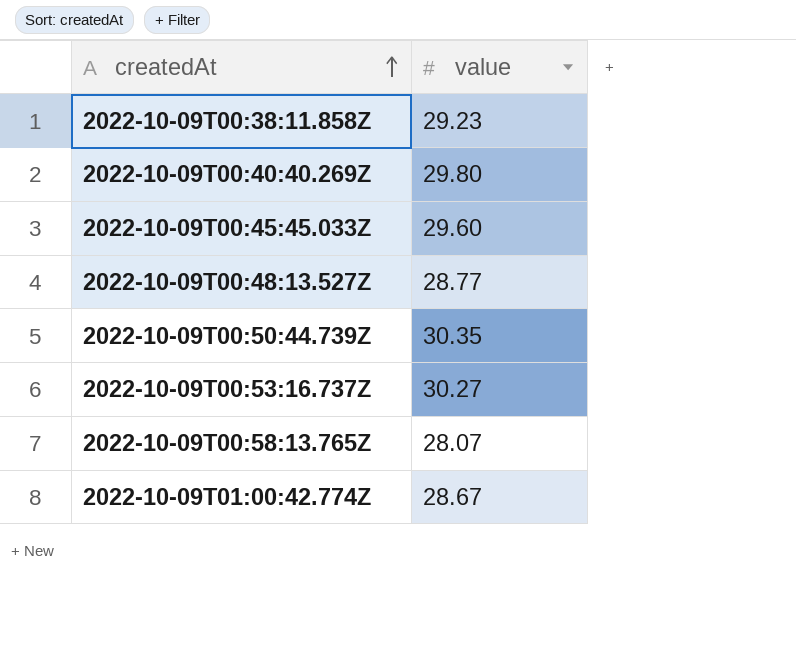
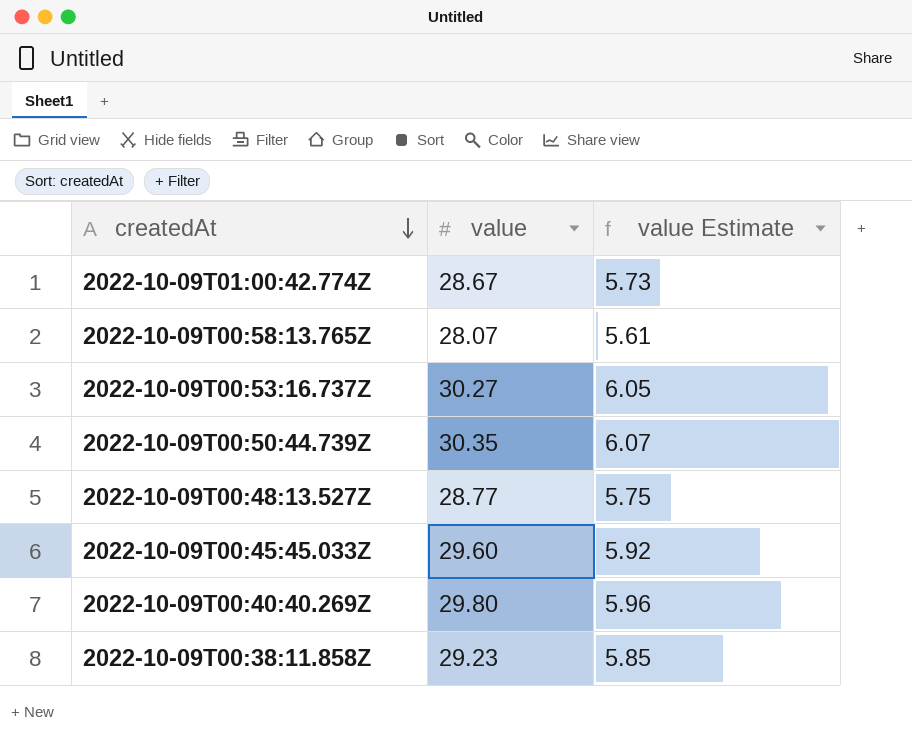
row order: createdAt ascending -> createdAt descending
column value Estimate | formula: none -> [value] * 0.2

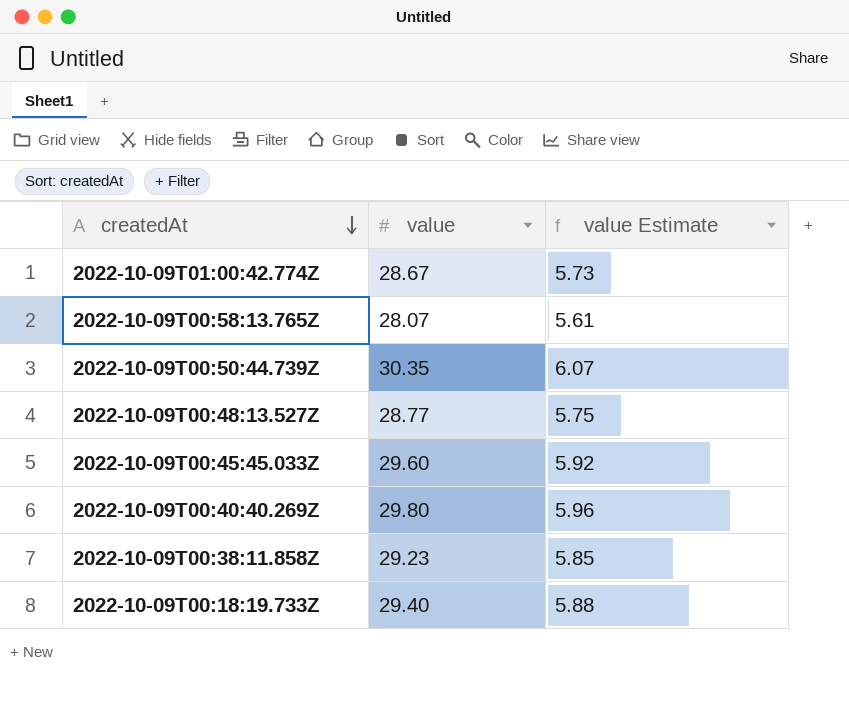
row 2022-10-09T00:53:16.737Z: 30.27 | 6.05 -> none
row 2022-10-09T00:18:19.733Z: none -> 29.40 | 5.88

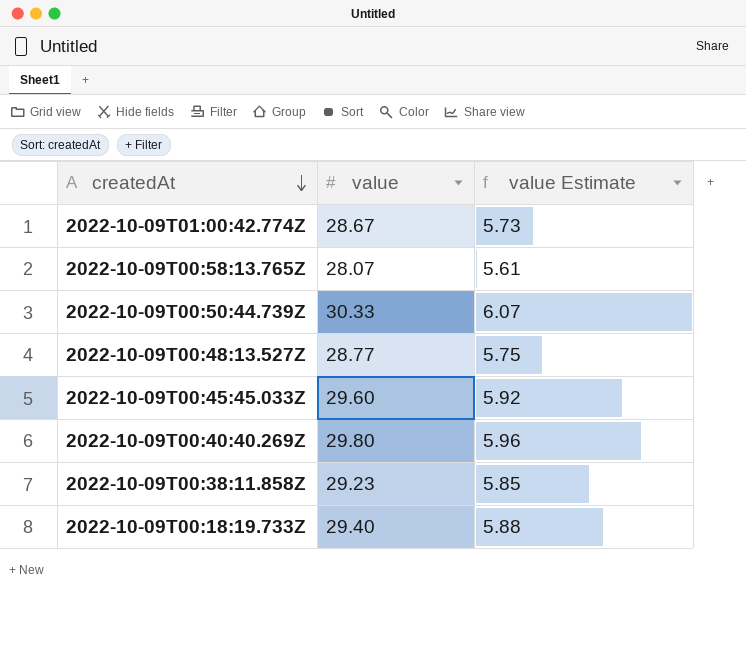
2022-10-09T00:50:44.739Z | value: 30.35 -> 30.33

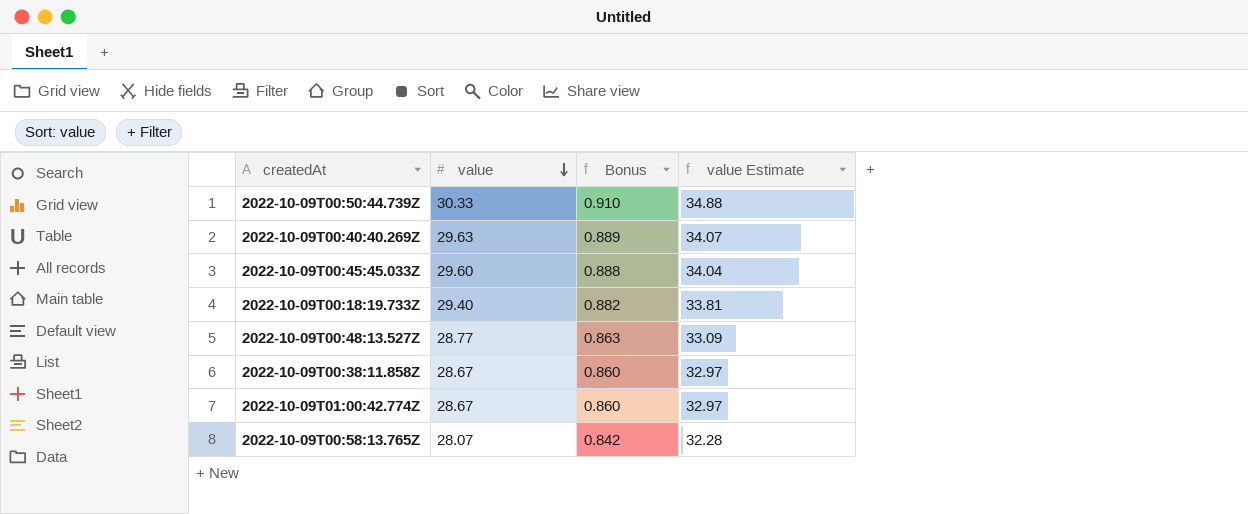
row order: createdAt descending -> value descending
column Bonus | formula: none -> [value] * 0.03
column value Estimate | formula: [value] * 0.2 -> [value] * 1.15
2022-10-09T00:40:40.269Z | value: 29.80 -> 29.63
2022-10-09T00:38:11.858Z | value: 29.23 -> 28.67

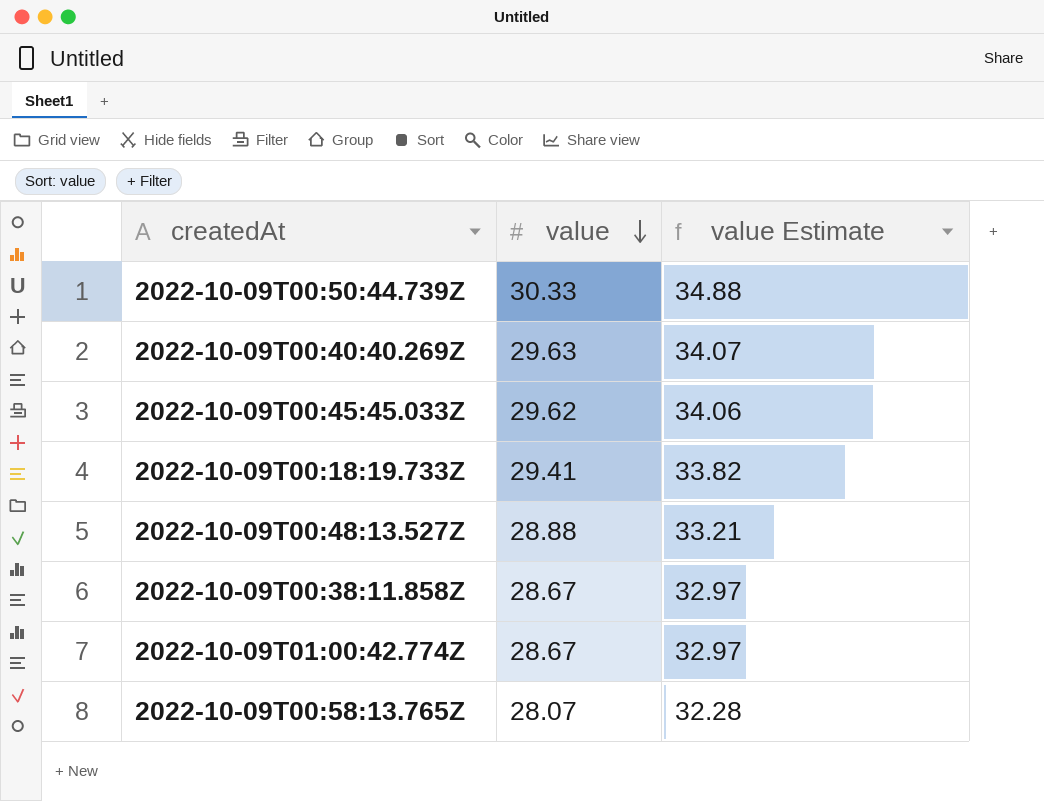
column Bonus | formula: [value] * 0.03 -> none
2022-10-09T00:45:45.033Z | value: 29.60 -> 29.62
2022-10-09T00:45:45.033Z | value Estimate: 34.04 -> 34.06
2022-10-09T00:18:19.733Z | value: 29.40 -> 29.41
2022-10-09T00:18:19.733Z | value Estimate: 33.81 -> 33.82
2022-10-09T00:48:13.527Z | value: 28.77 -> 28.88
2022-10-09T00:48:13.527Z | value Estimate: 33.09 -> 33.21

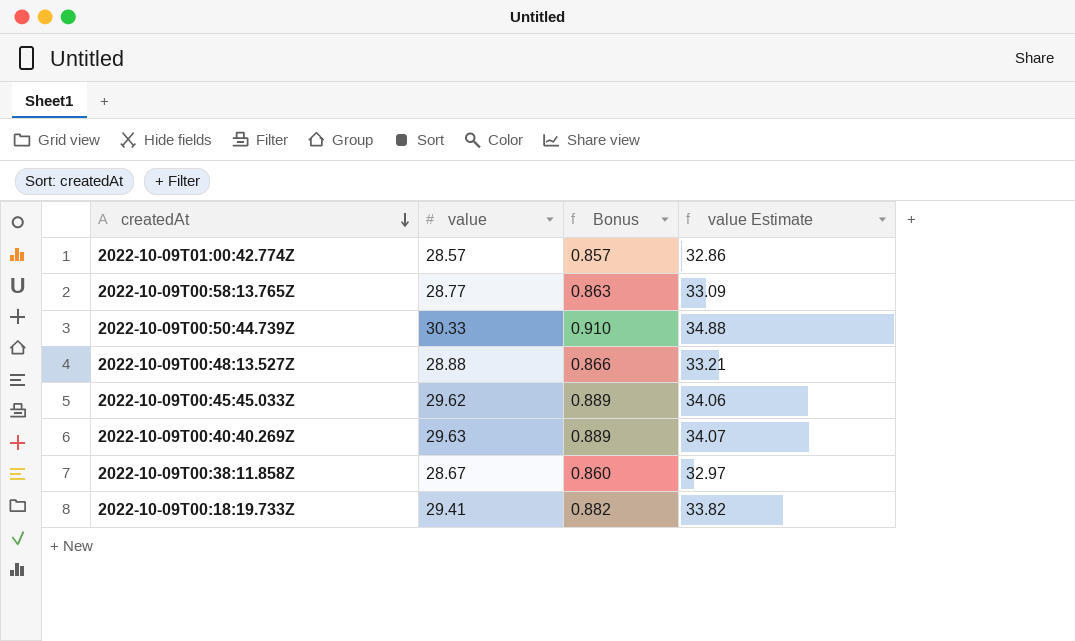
row order: value descending -> createdAt descending
column Bonus | formula: none -> [value] * 0.03
2022-10-09T01:00:42.774Z | value: 28.67 -> 28.57
2022-10-09T01:00:42.774Z | value Estimate: 32.97 -> 32.86
2022-10-09T00:58:13.765Z | value: 28.07 -> 28.77
2022-10-09T00:58:13.765Z | value Estimate: 32.28 -> 33.09

